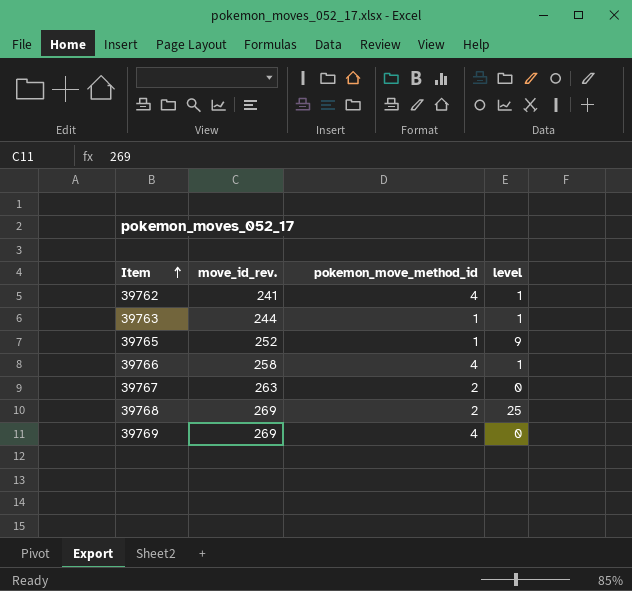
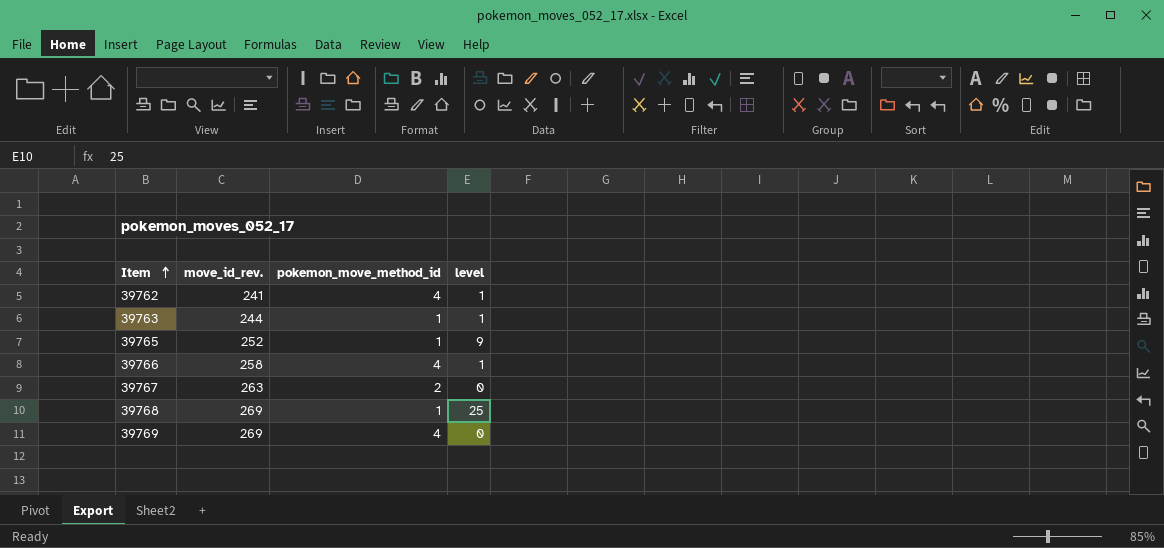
39768 | pokemon_move_method_id: 2 -> 1

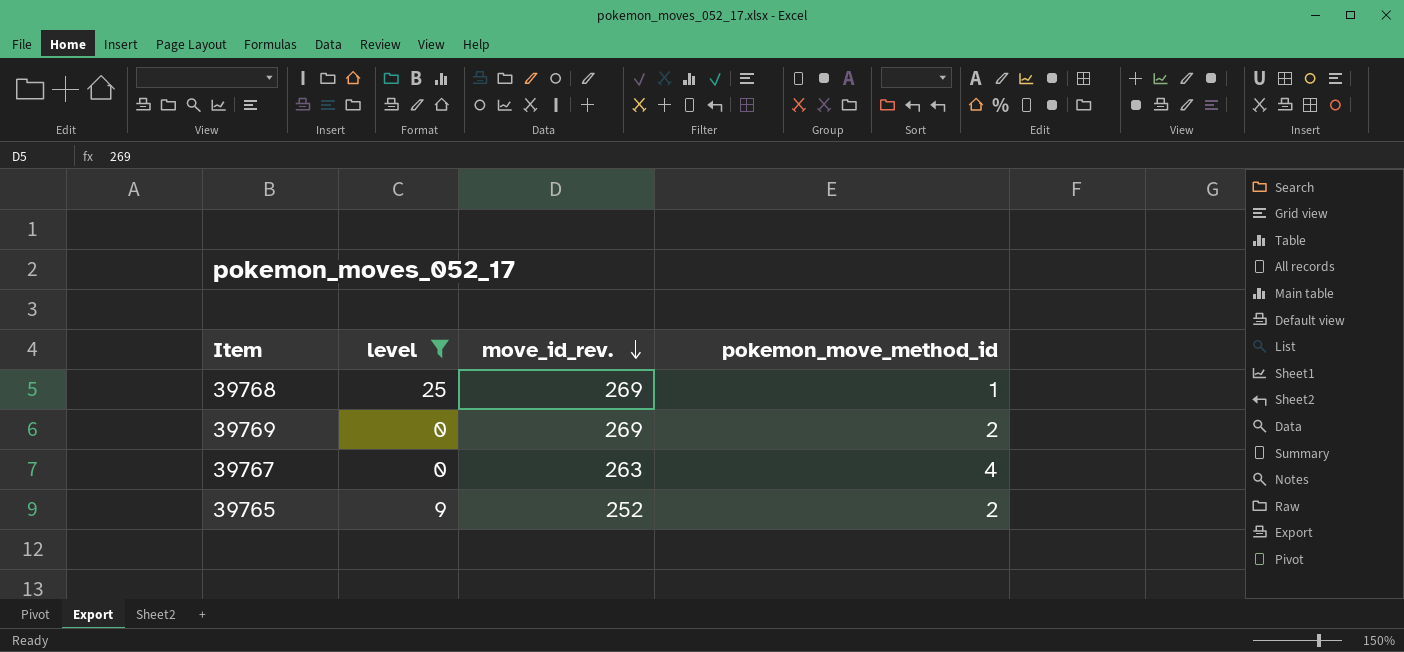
filter: none -> level != 1
row order: Item ascending -> move_id_rev. descending
column level | position: 4 -> 2
39769 | pokemon_move_method_id: 4 -> 2
39767 | pokemon_move_method_id: 2 -> 4
39765 | pokemon_move_method_id: 1 -> 2

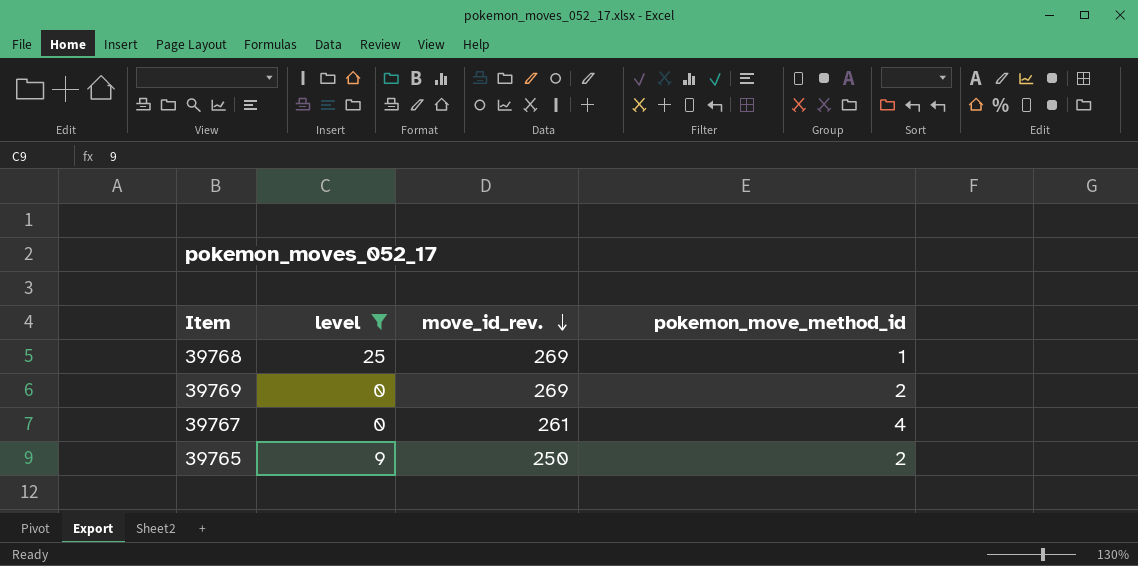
39767 | move_id_rev.: 263 -> 261
39765 | move_id_rev.: 252 -> 250

